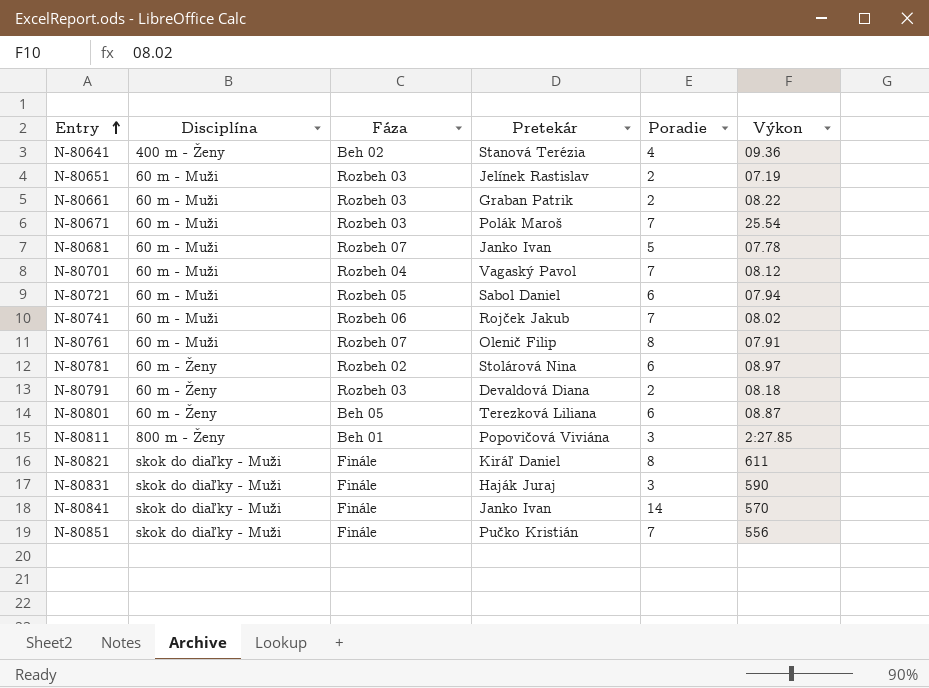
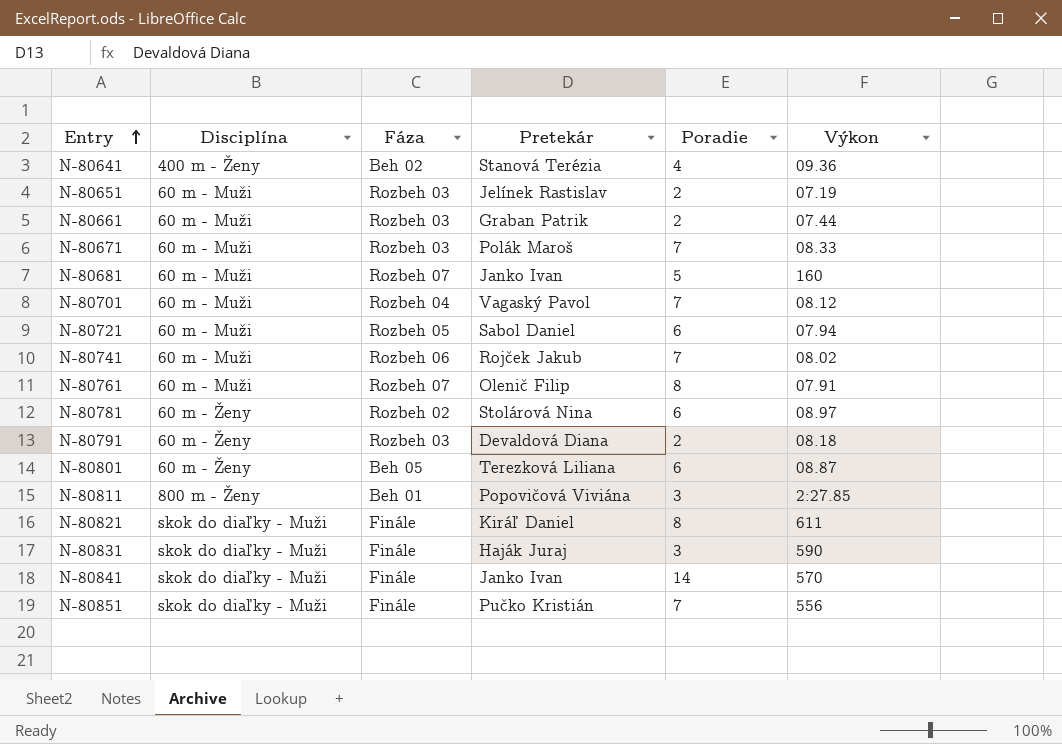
N-80661 | Výkon: 08.22 -> 07.44
N-80671 | Výkon: 25.54 -> 08.33
N-80681 | Výkon: 07.78 -> 160

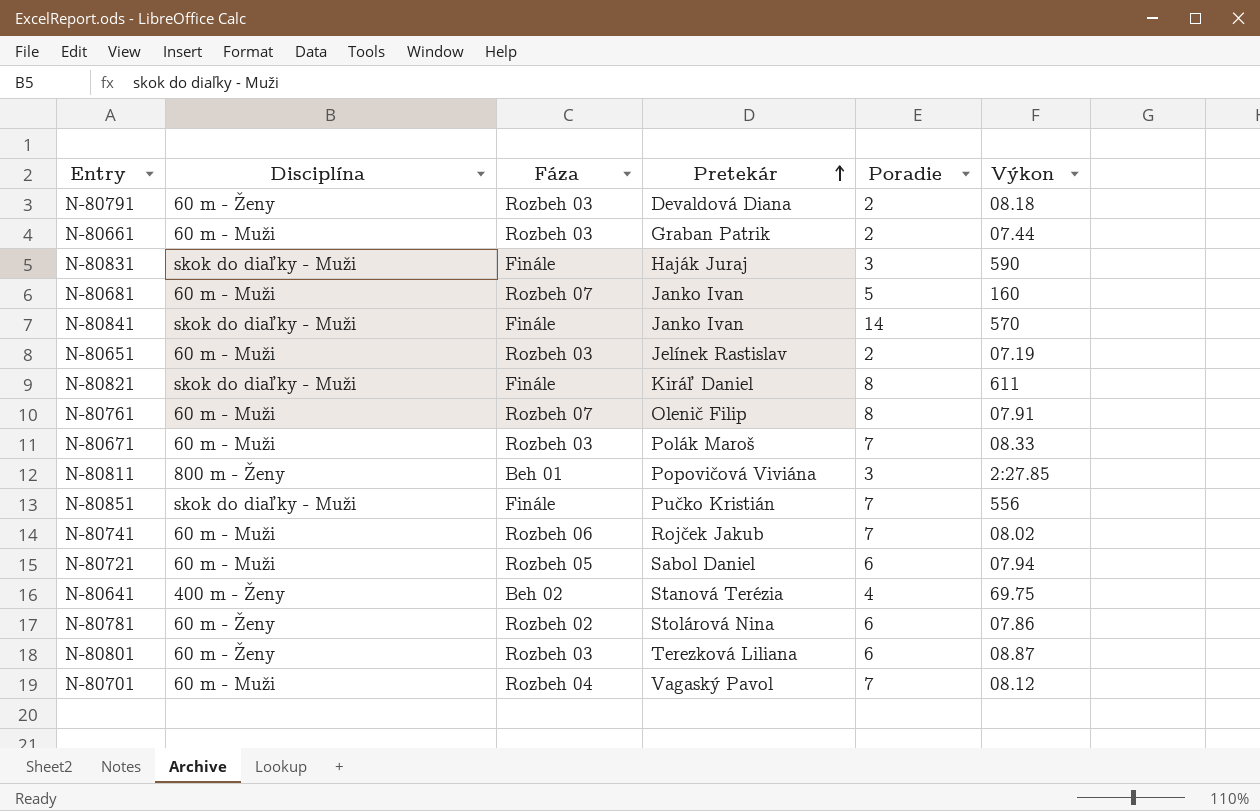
row order: Entry ascending -> Pretekár ascending
N-80641 | Výkon: 09.36 -> 69.75
N-80781 | Výkon: 08.97 -> 07.86
N-80801 | Fáza: Beh 05 -> Rozbeh 03

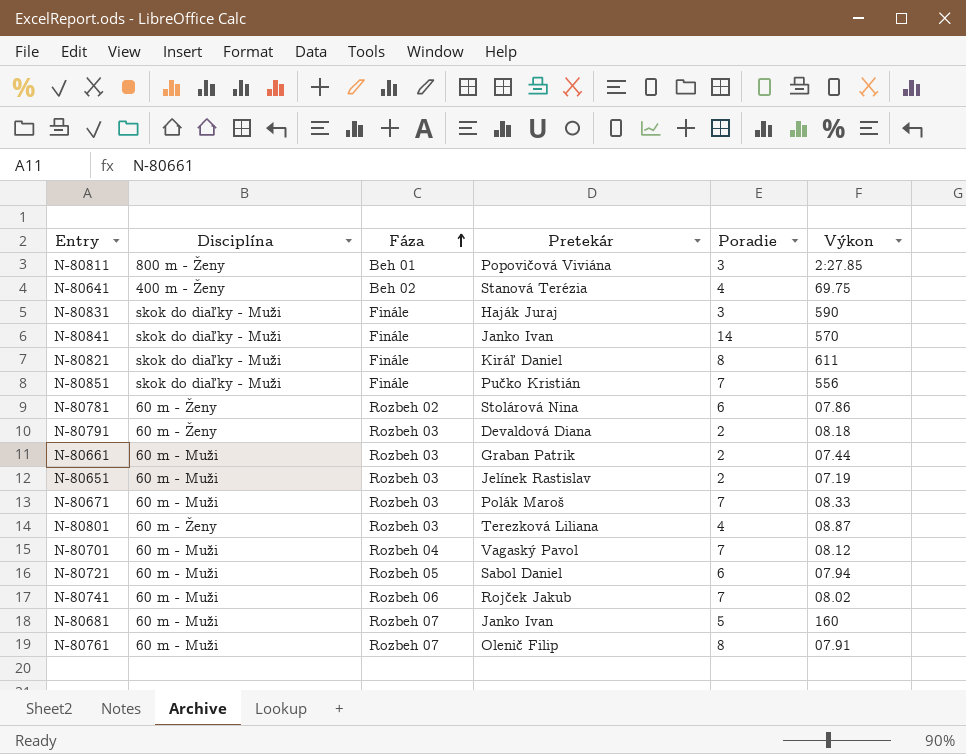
row order: Pretekár ascending -> Fáza ascending
N-80801 | Poradie: 6 -> 4

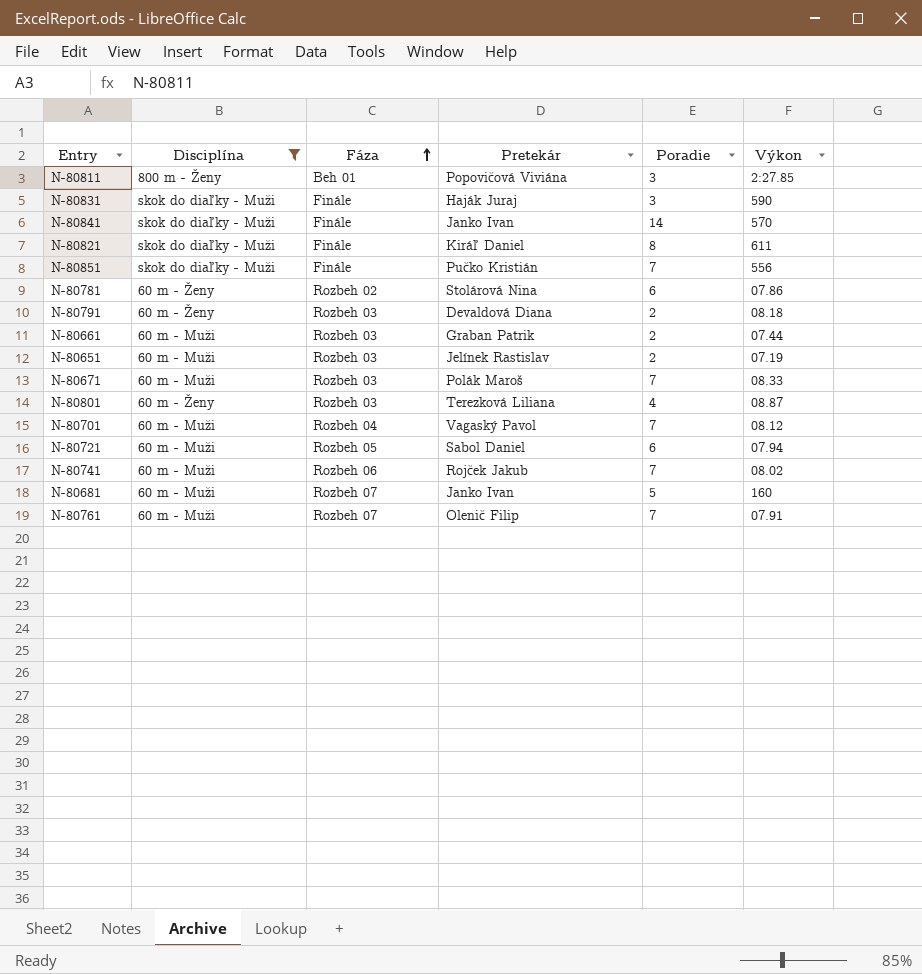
filter: none -> Disciplína != 400 m - Ženy
N-80761 | Poradie: 8 -> 7

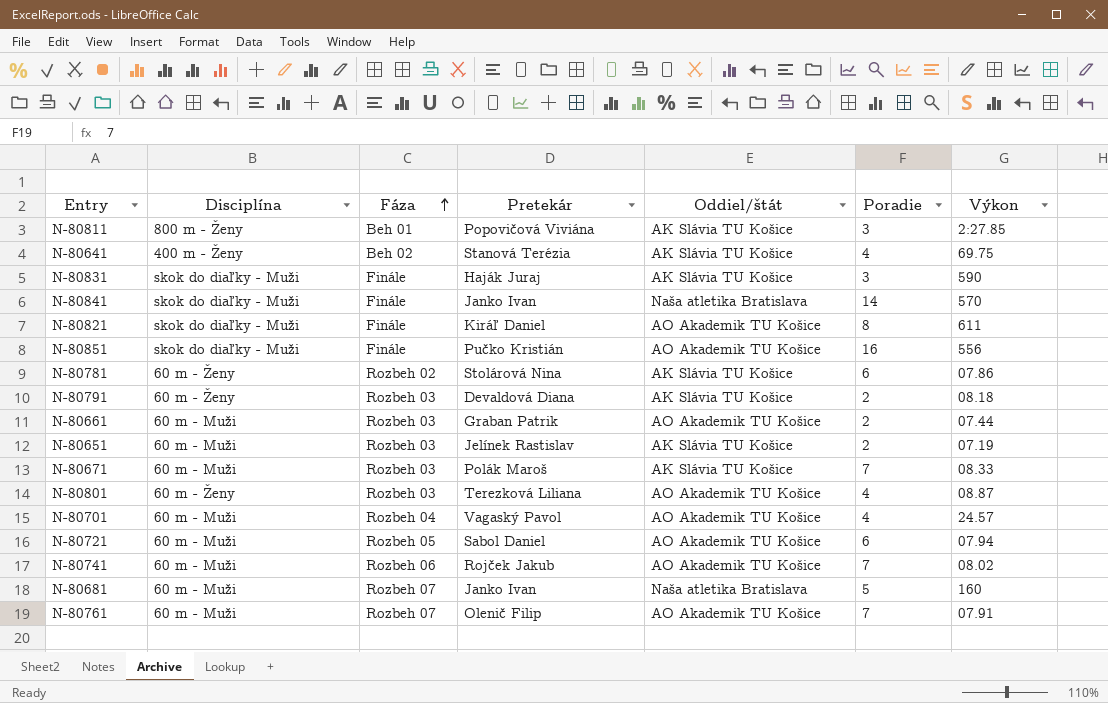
filter: Disciplína != 400 m - Ženy -> none
column Oddiel/štát | position: none -> 5
N-80851 | Poradie: 7 -> 16
N-80701 | Poradie: 7 -> 4
N-80701 | Výkon: 08.12 -> 24.57

